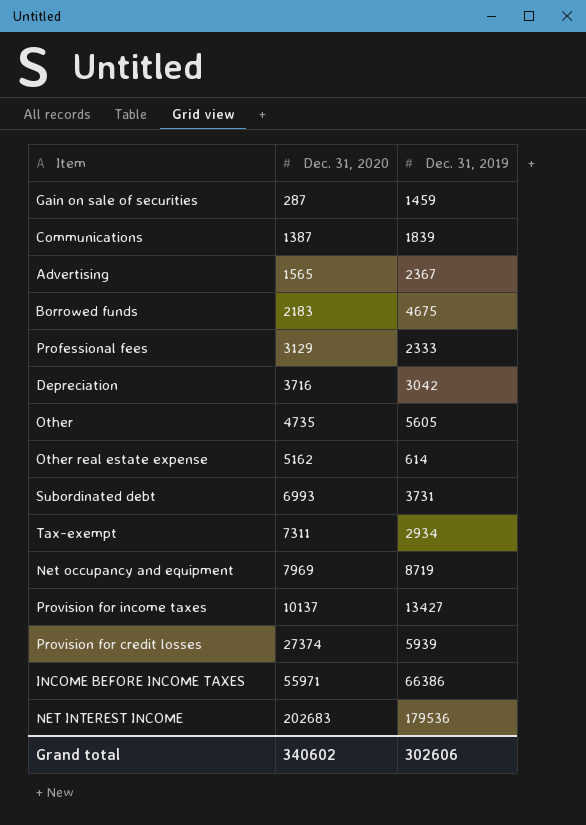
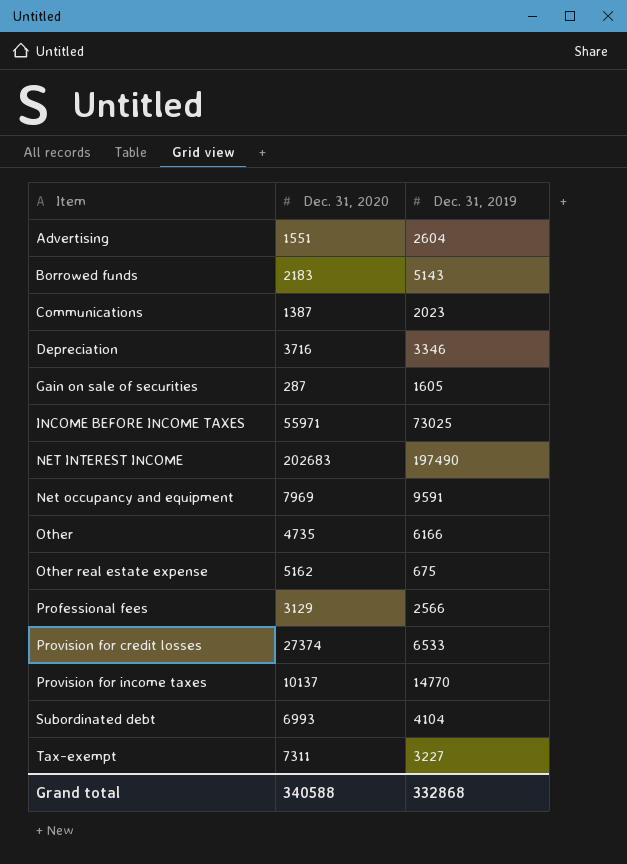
row order: Dec. 31, 2020 ascending -> Item ascending
Advertising | Dec. 31, 2020: 1565 -> 1551
Advertising | Dec. 31, 2019: 2367 -> 2604
Borrowed funds | Dec. 31, 2019: 4675 -> 5143
Communications | Dec. 31, 2019: 1839 -> 2023
Depreciation | Dec. 31, 2019: 3042 -> 3346
Gain on sale of securities | Dec. 31, 2019: 1459 -> 1605
INCOME BEFORE INCOME TAXES | Dec. 31, 2019: 66386 -> 73025
NET INTEREST INCOME | Dec. 31, 2019: 179536 -> 197490
Net occupancy and equipment | Dec. 31, 2019: 8719 -> 9591
Other | Dec. 31, 2019: 5605 -> 6166
Other real estate expense | Dec. 31, 2019: 614 -> 675
Professional fees | Dec. 31, 2019: 2333 -> 2566
Provision for credit losses | Dec. 31, 2019: 5939 -> 6533
Provision for income taxes | Dec. 31, 2019: 13427 -> 14770
Subordinated debt | Dec. 31, 2019: 3731 -> 4104
Tax-exempt | Dec. 31, 2019: 2934 -> 3227
Grand total | Dec. 31, 2020: 340602 -> 340588
Grand total | Dec. 31, 2019: 302606 -> 332868

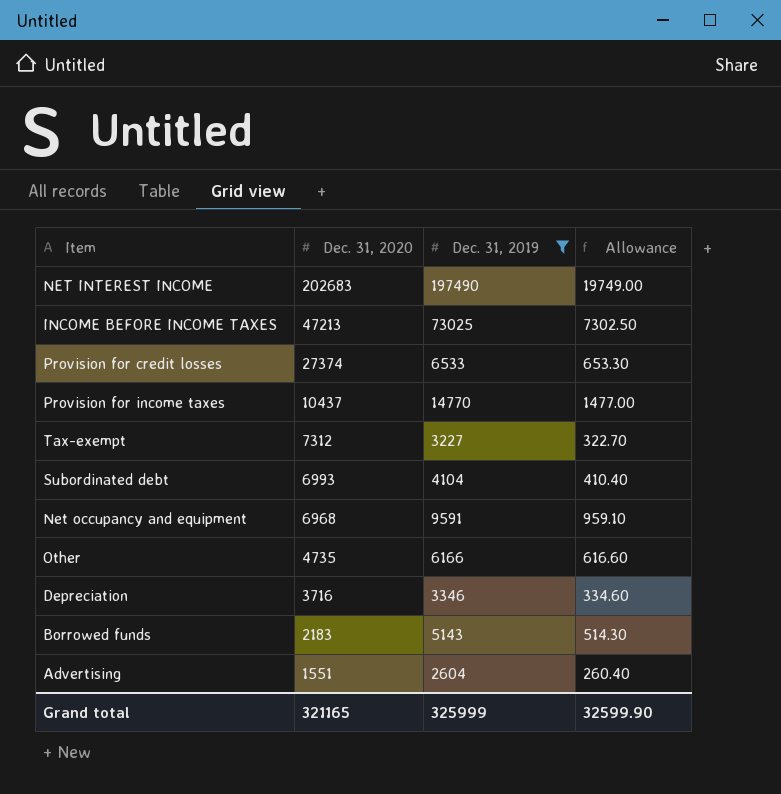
filter: none -> Dec. 31, 2019 >= 2604
row order: Item ascending -> Dec. 31, 2020 descending
column Allowance | formula: none -> [Dec. 31, 2019] * 0.1
INCOME BEFORE INCOME TAXES | Dec. 31, 2020: 55971 -> 47213
Provision for income taxes | Dec. 31, 2020: 10137 -> 10437
Tax-exempt | Dec. 31, 2020: 7311 -> 7312
Net occupancy and equipment | Dec. 31, 2020: 7969 -> 6968
Grand total | Dec. 31, 2020: 340588 -> 321165
Grand total | Dec. 31, 2019: 332868 -> 325999

